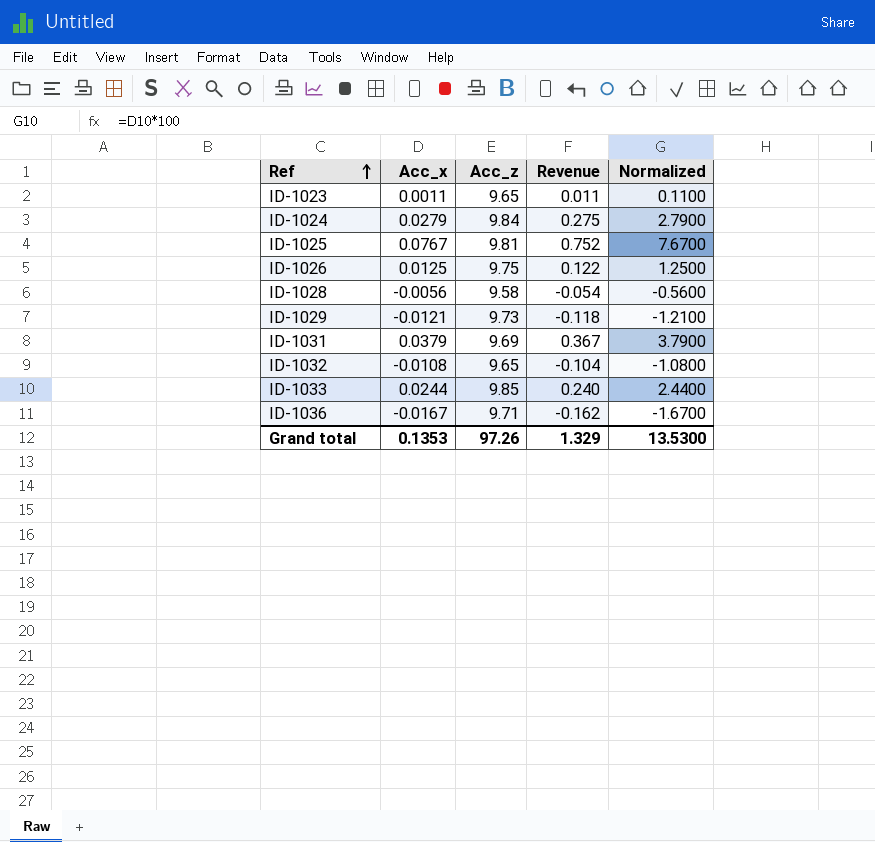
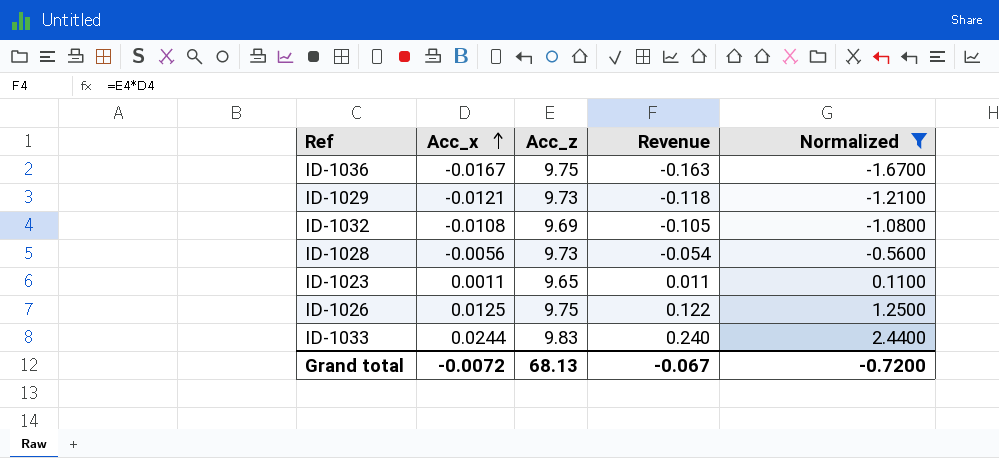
filter: none -> Normalized <= 2.4400
row order: Ref ascending -> Acc_x ascending
ID-1036 | Acc_z: 9.71 -> 9.75
ID-1036 | Revenue: -0.162 -> -0.163
ID-1032 | Acc_z: 9.65 -> 9.69
ID-1032 | Revenue: -0.104 -> -0.105
ID-1028 | Acc_z: 9.58 -> 9.73
ID-1033 | Acc_z: 9.85 -> 9.83
Grand total | Acc_x: 0.1353 -> -0.0072
Grand total | Acc_z: 97.26 -> 68.13
Grand total | Revenue: 1.329 -> -0.067
Grand total | Normalized: 13.5300 -> -0.7200

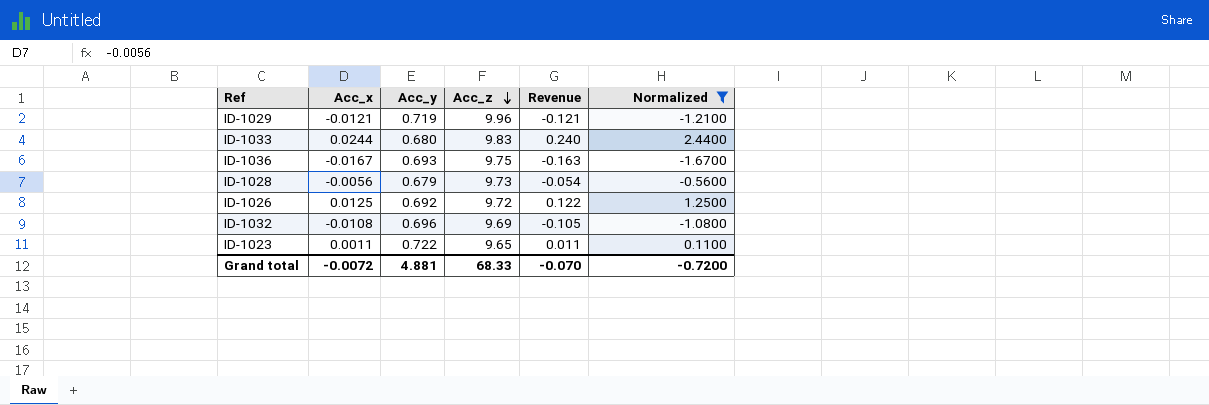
row order: Acc_x ascending -> Acc_z descending
column Acc_y | position: none -> 3
ID-1029 | Acc_z: 9.73 -> 9.96
ID-1029 | Revenue: -0.118 -> -0.121
ID-1026 | Acc_z: 9.75 -> 9.72
Grand total | Acc_z: 68.13 -> 68.33
Grand total | Revenue: -0.067 -> -0.070

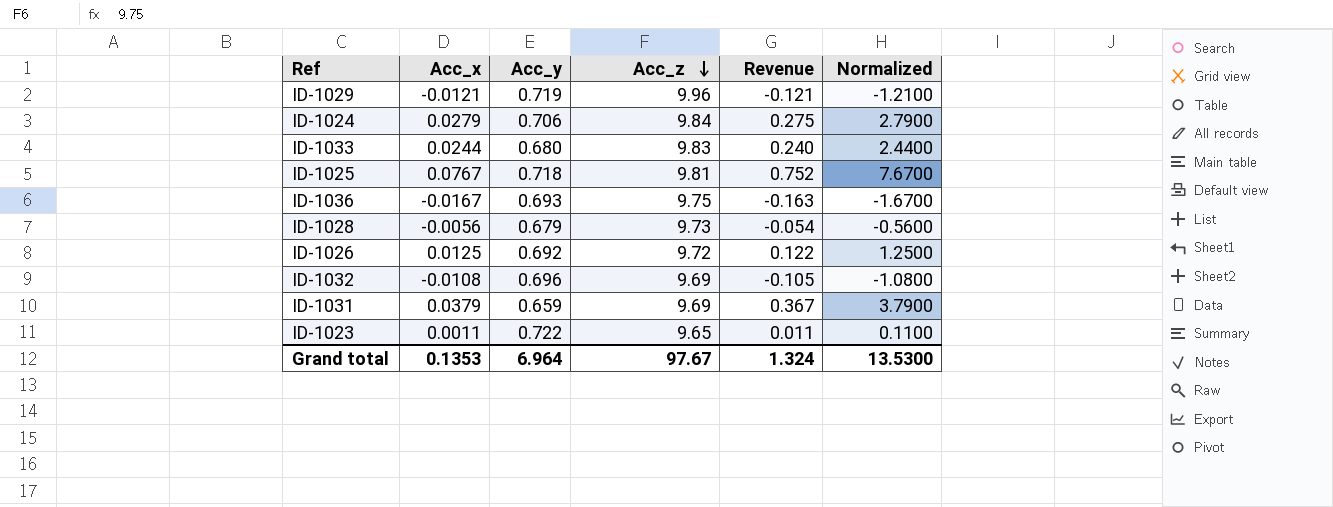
filter: Normalized <= 2.4400 -> none
Grand total | Acc_x: -0.0072 -> 0.1353
Grand total | Acc_y: 4.881 -> 6.964
Grand total | Acc_z: 68.33 -> 97.67
Grand total | Revenue: -0.070 -> 1.324
Grand total | Normalized: -0.7200 -> 13.5300

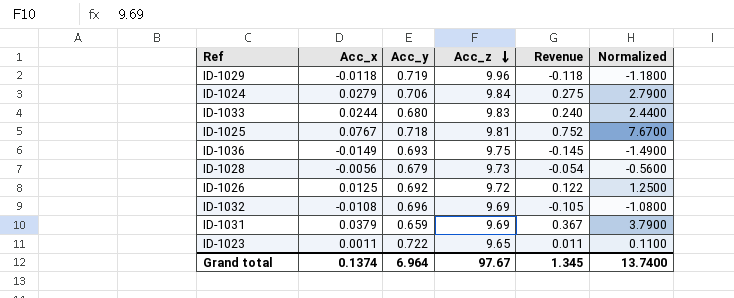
ID-1029 | Acc_x: -0.0121 -> -0.0118
ID-1029 | Revenue: -0.121 -> -0.118
ID-1029 | Normalized: -1.2100 -> -1.1800
ID-1036 | Acc_x: -0.0167 -> -0.0149
ID-1036 | Revenue: -0.163 -> -0.145
ID-1036 | Normalized: -1.6700 -> -1.4900
Grand total | Acc_x: 0.1353 -> 0.1374
Grand total | Revenue: 1.324 -> 1.345
Grand total | Normalized: 13.5300 -> 13.7400

